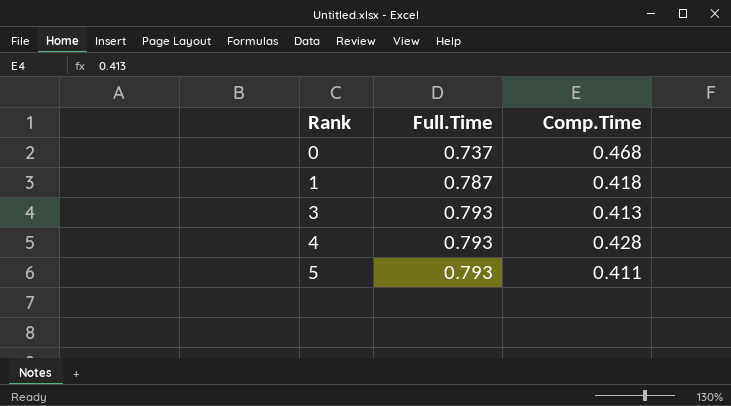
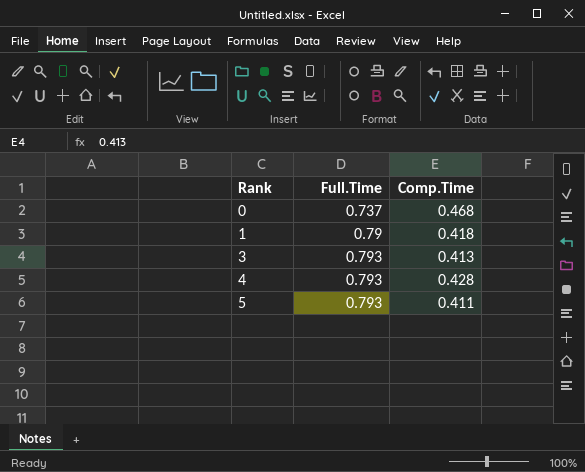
1 | Full.Time: 0.787 -> 0.79

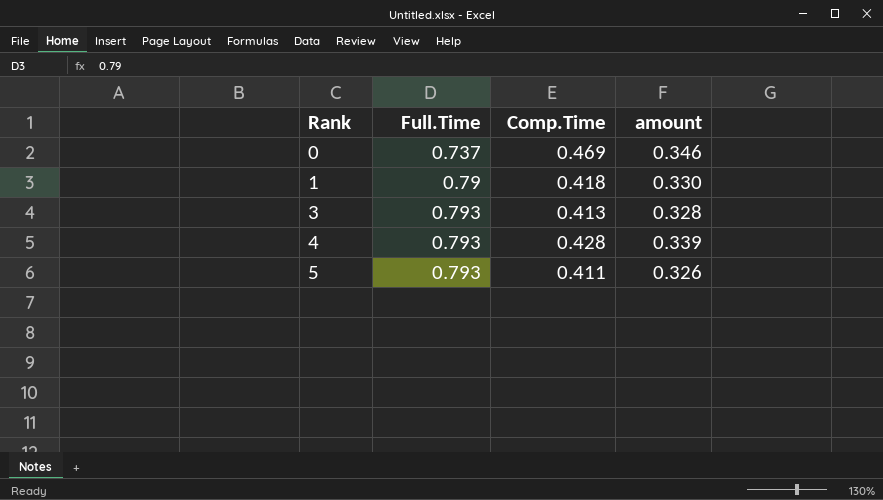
column amount | formula: none -> [Full.Time] * [Comp.Time]
0 | Comp.Time: 0.468 -> 0.469

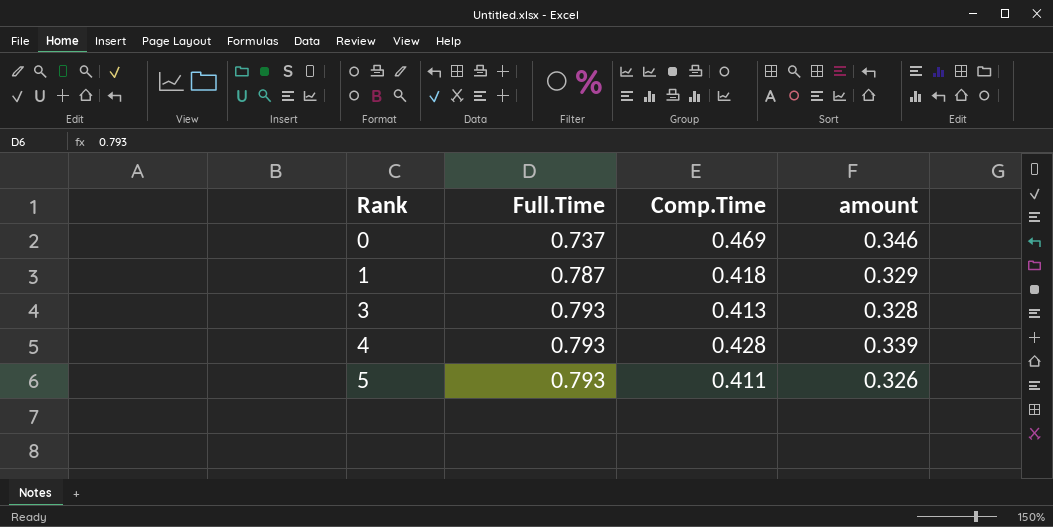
1 | Full.Time: 0.79 -> 0.787
1 | amount: 0.330 -> 0.329

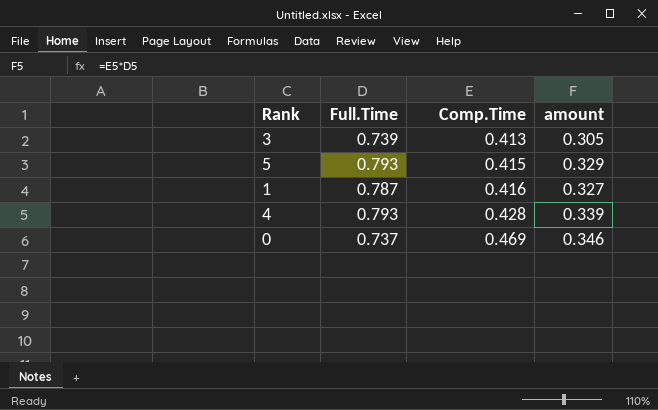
row order: Rank ascending -> Comp.Time ascending
3 | Full.Time: 0.793 -> 0.739
3 | amount: 0.328 -> 0.305
5 | Comp.Time: 0.411 -> 0.415
5 | amount: 0.326 -> 0.329
1 | Comp.Time: 0.418 -> 0.416
1 | amount: 0.329 -> 0.327

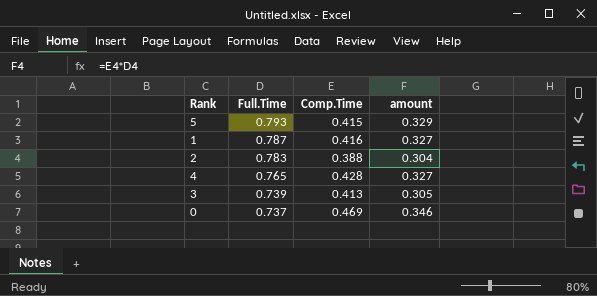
row order: Comp.Time ascending -> Full.Time descending
row 2: none -> 0.783 | 0.388 | 0.304
4 | Full.Time: 0.793 -> 0.765
4 | amount: 0.339 -> 0.327

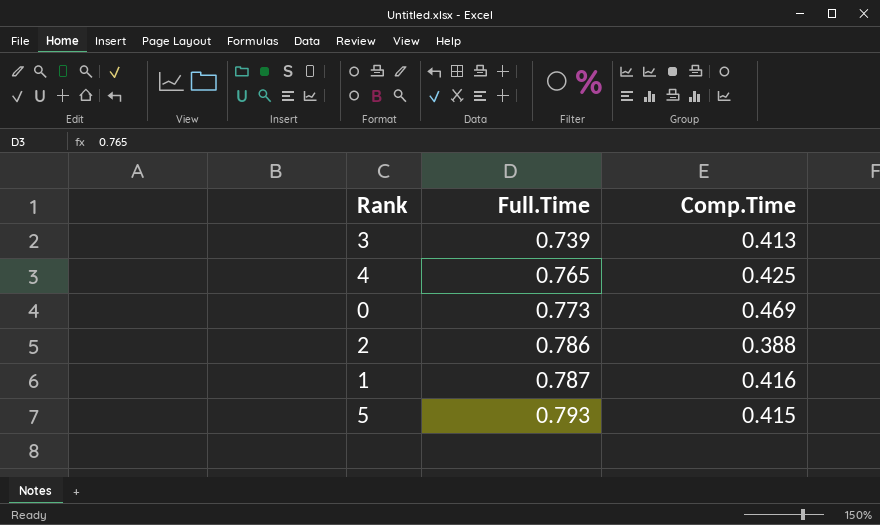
row order: Full.Time descending -> Full.Time ascending
column amount | formula: [Full.Time] * [Comp.Time] -> none
4 | Comp.Time: 0.428 -> 0.425
0 | Full.Time: 0.737 -> 0.773
2 | Full.Time: 0.783 -> 0.786

